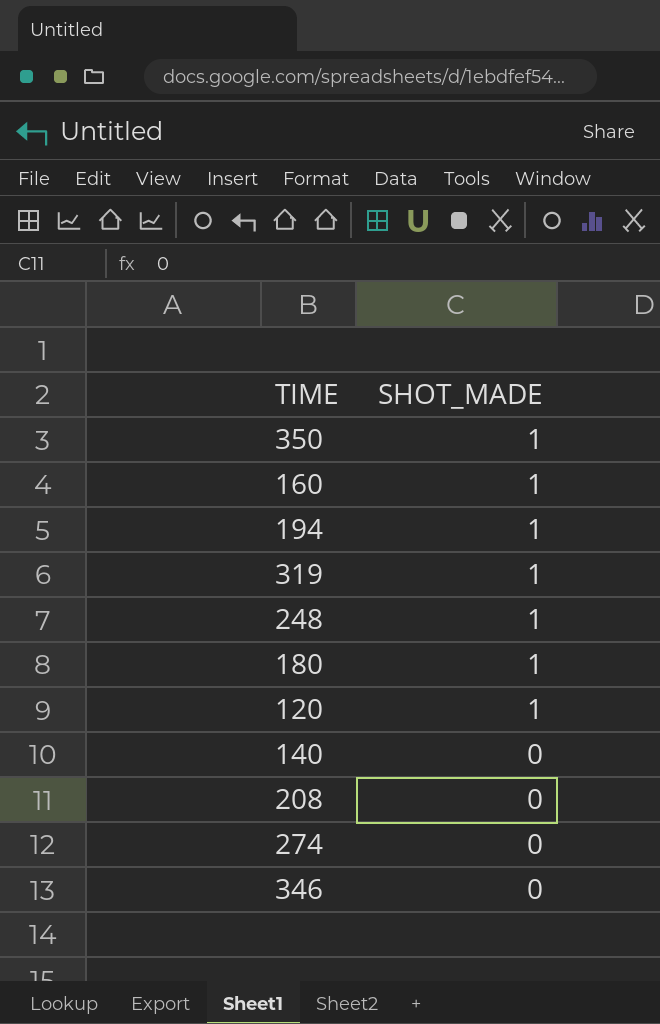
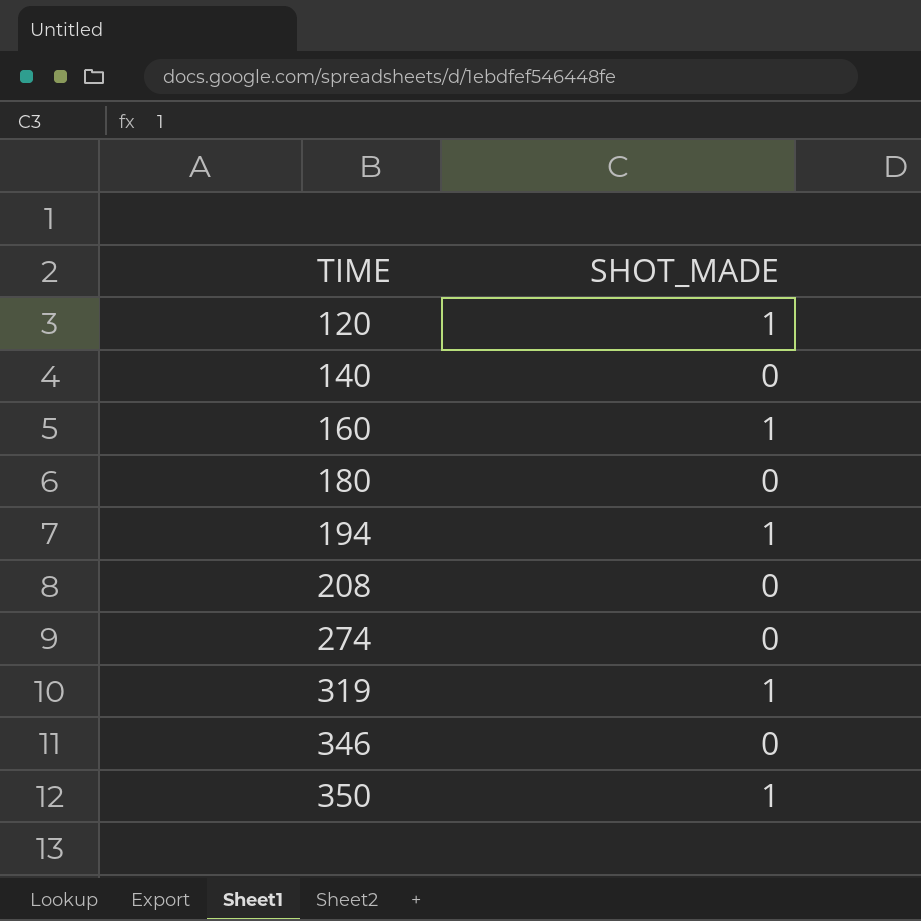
row order: SHOT_MADE descending -> TIME ascending
row 248: 1 -> none
180 | SHOT_MADE: 1 -> 0

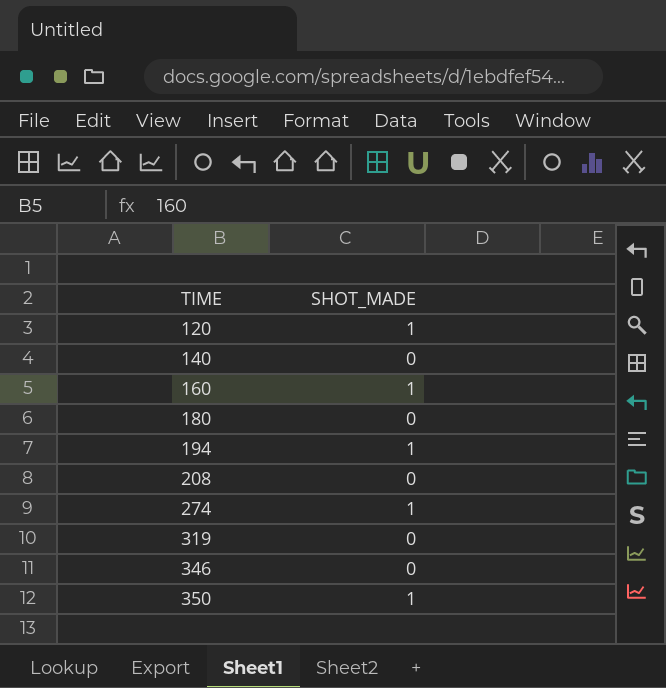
274 | SHOT_MADE: 0 -> 1
319 | SHOT_MADE: 1 -> 0

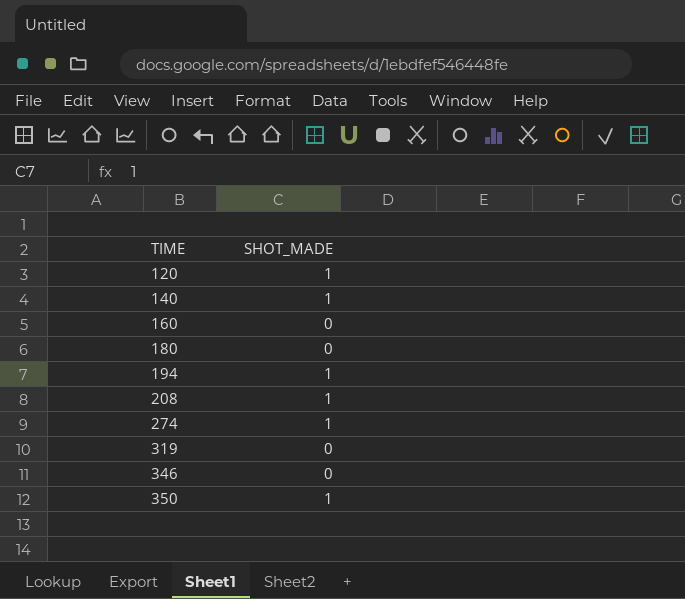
140 | SHOT_MADE: 0 -> 1
160 | SHOT_MADE: 1 -> 0
208 | SHOT_MADE: 0 -> 1

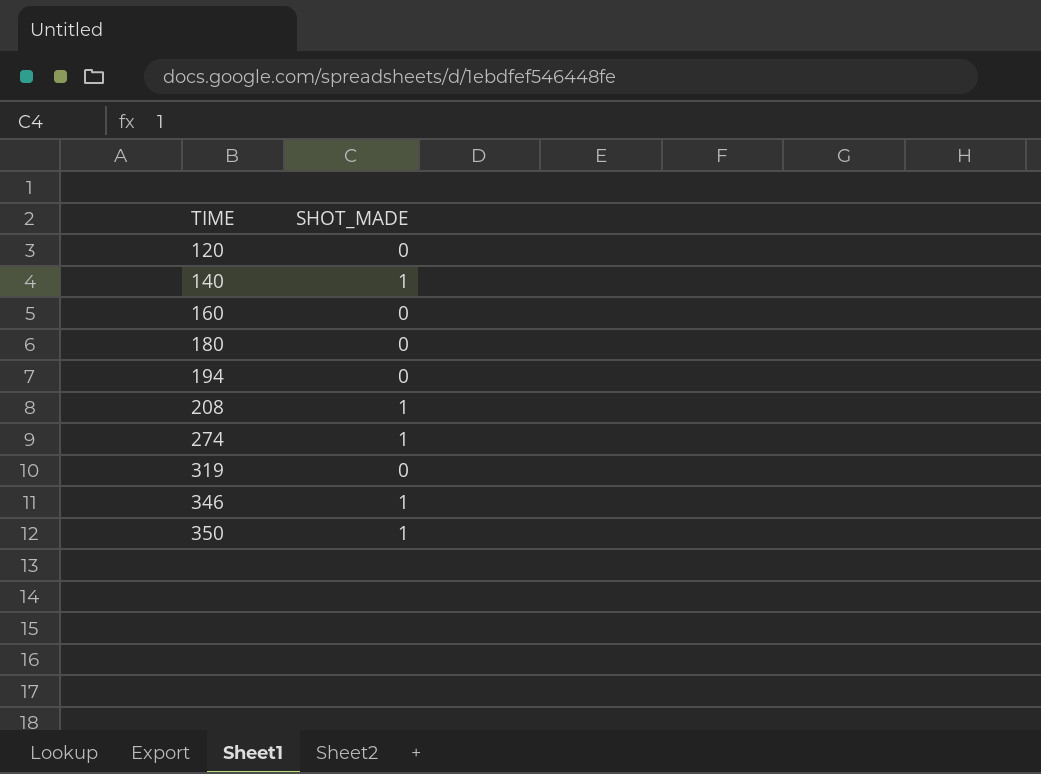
120 | SHOT_MADE: 1 -> 0
194 | SHOT_MADE: 1 -> 0
346 | SHOT_MADE: 0 -> 1

